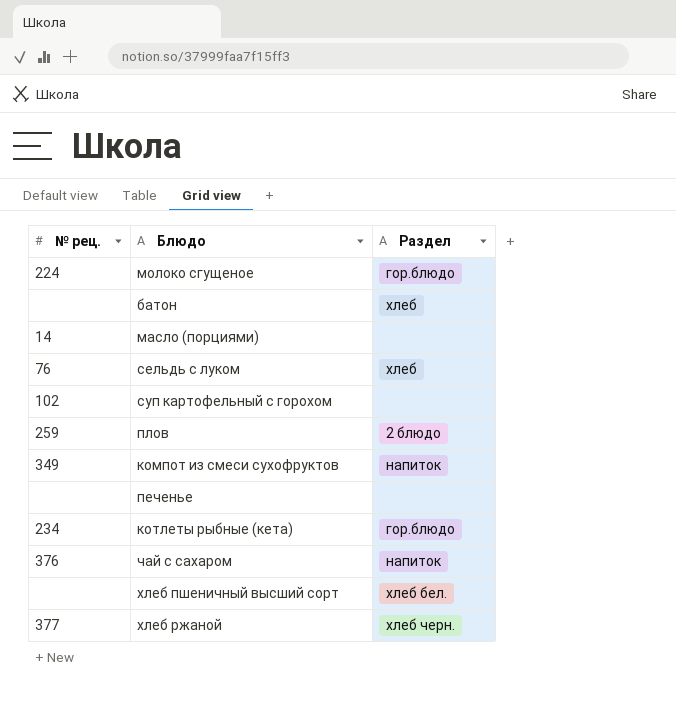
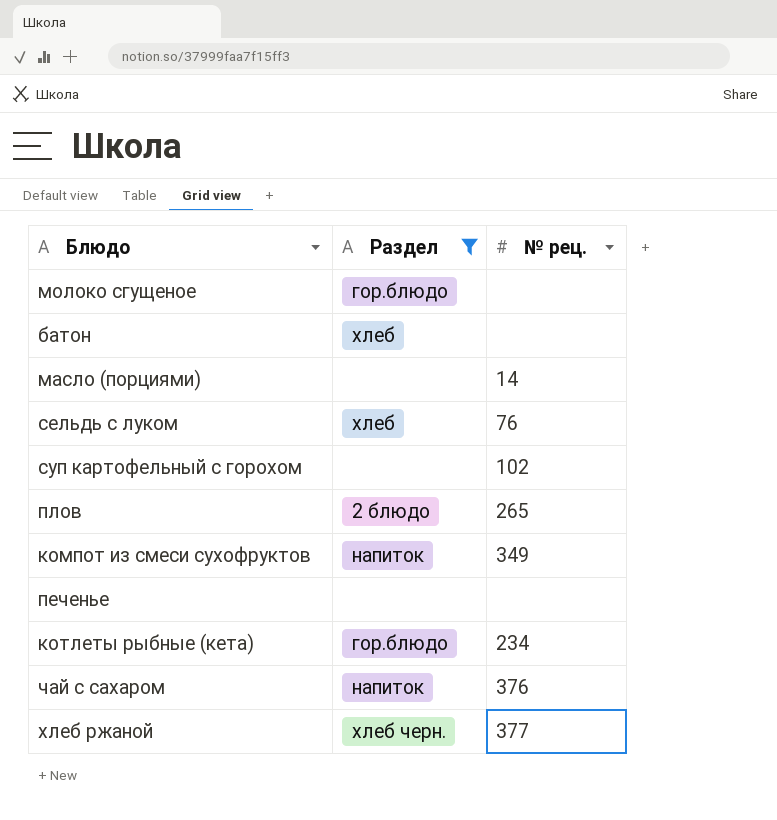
filter: none -> Раздел != хлеб бел.
column № рец. | position: 1 -> 3
молоко сгущеное | № рец.: 224 -> none
плов | № рец.: 259 -> 265

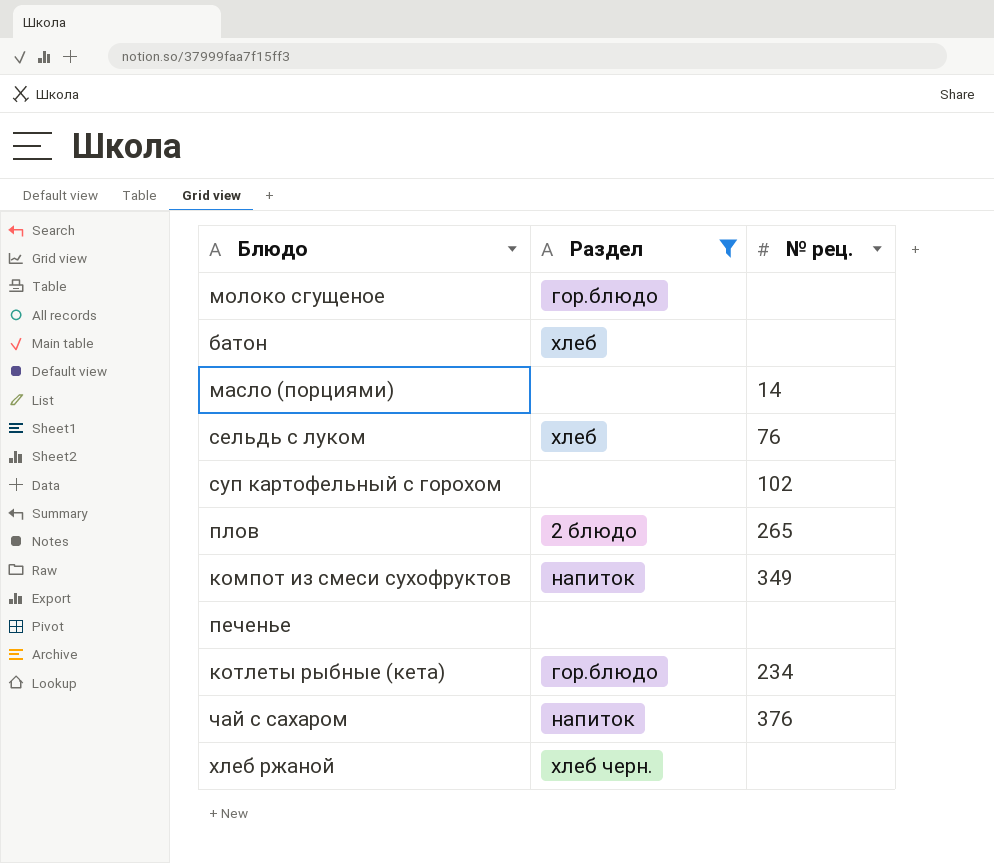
хлеб ржаной | № рец.: 377 -> none

